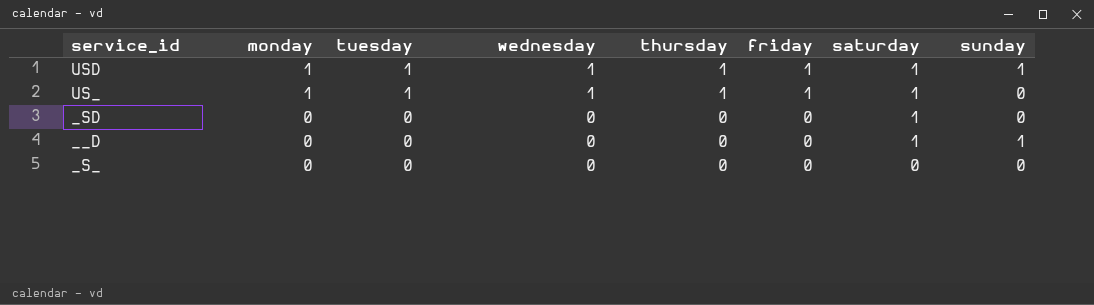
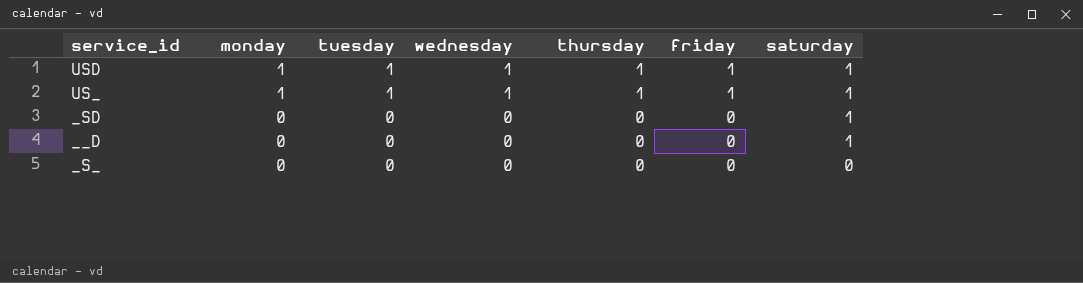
column sunday | position: 8 -> none

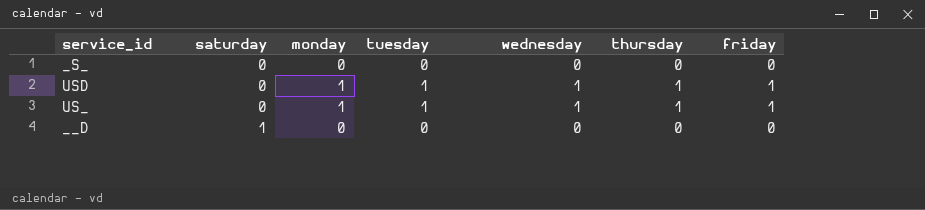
row order: monday descending -> saturday ascending
column saturday | position: 7 -> 2
row _SD: 0 | 0 | 0 | 0 | 0 | 1 -> none
USD | saturday: 1 -> 0
US_ | saturday: 1 -> 0

